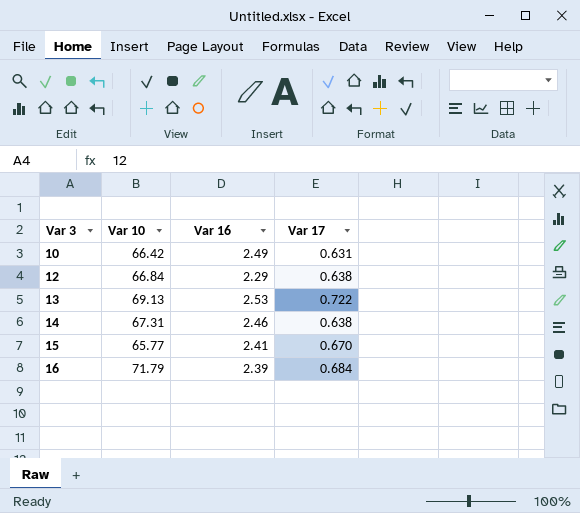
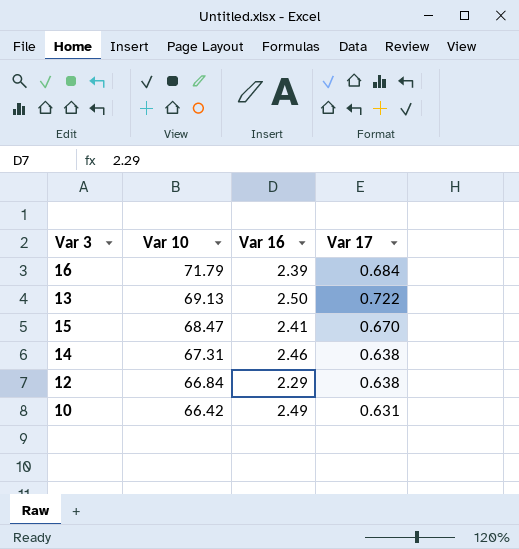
row order: Var 3 ascending -> Var 10 descending
13 | Var 16: 2.53 -> 2.50
15 | Var 10: 65.77 -> 68.47

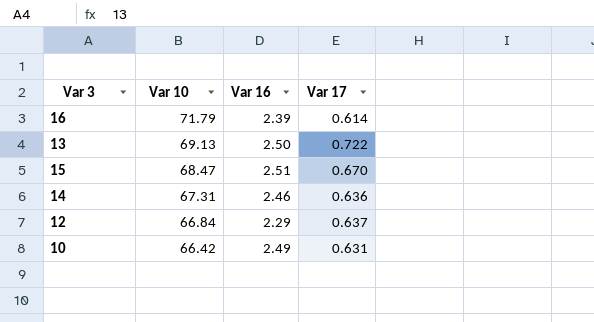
16 | Var 17: 0.684 -> 0.614
15 | Var 16: 2.41 -> 2.51
14 | Var 17: 0.638 -> 0.636
12 | Var 17: 0.638 -> 0.637

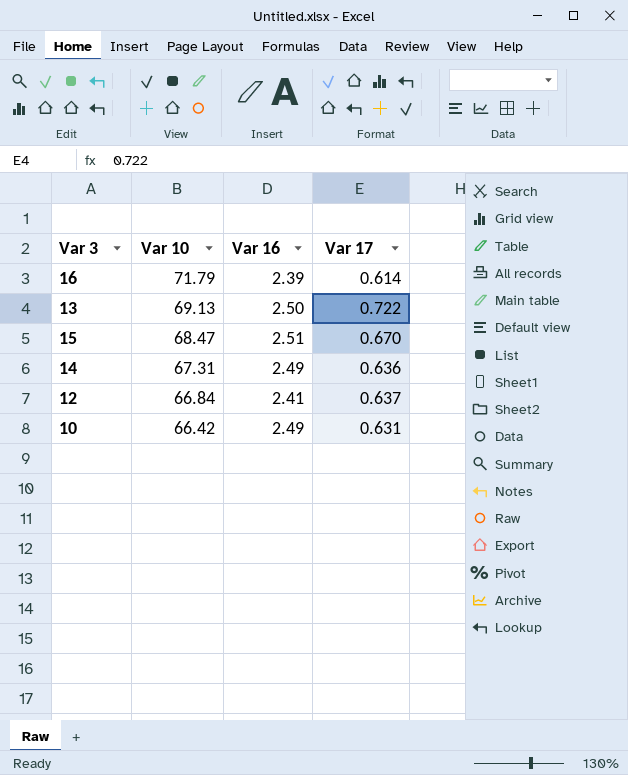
14 | Var 16: 2.46 -> 2.49
12 | Var 16: 2.29 -> 2.41

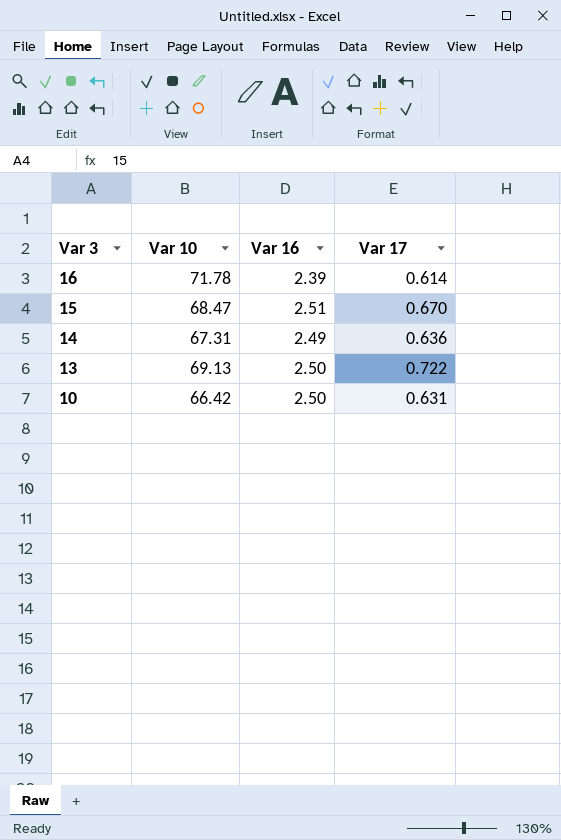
row order: Var 10 descending -> Var 3 descending
row 12: 66.84 | 2.41 | 0.637 -> none
16 | Var 10: 71.79 -> 71.78
10 | Var 16: 2.49 -> 2.50

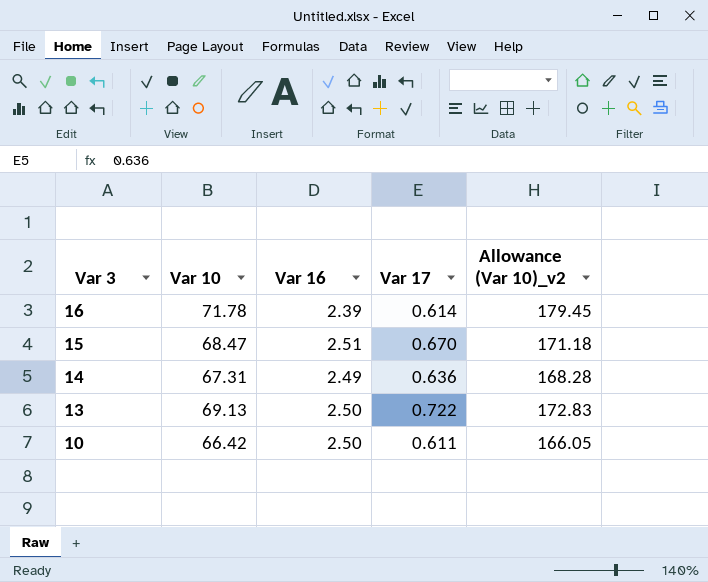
column Allowance (Var 10)_v2 | formula: none -> [Var 10] * 2.5
10 | Var 17: 0.631 -> 0.611

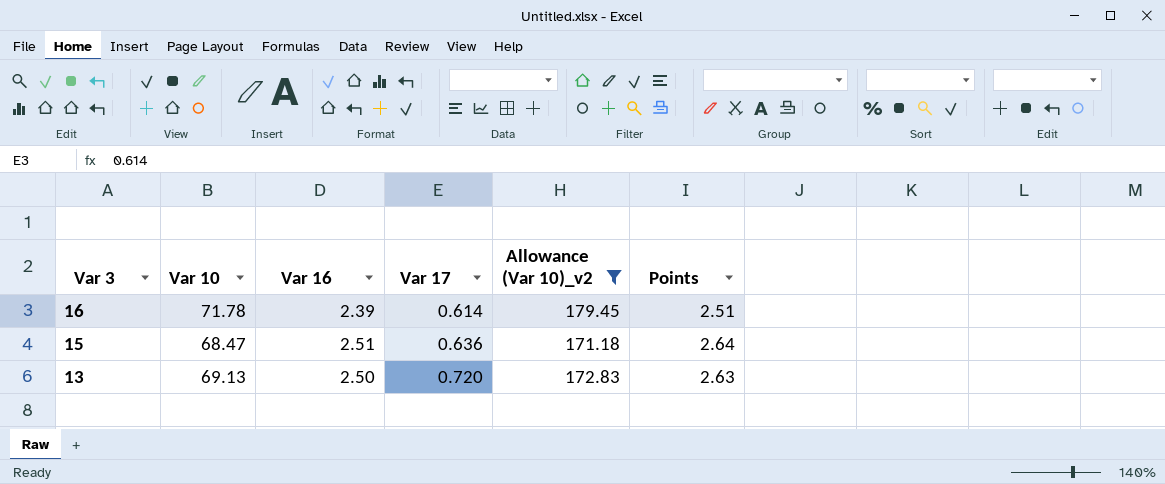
filter: none -> Allowance (Var 10)_v2 >= 171.18
column Points | formula: none -> [Var 16] * 1.05
15 | Var 17: 0.670 -> 0.636
13 | Var 17: 0.722 -> 0.720

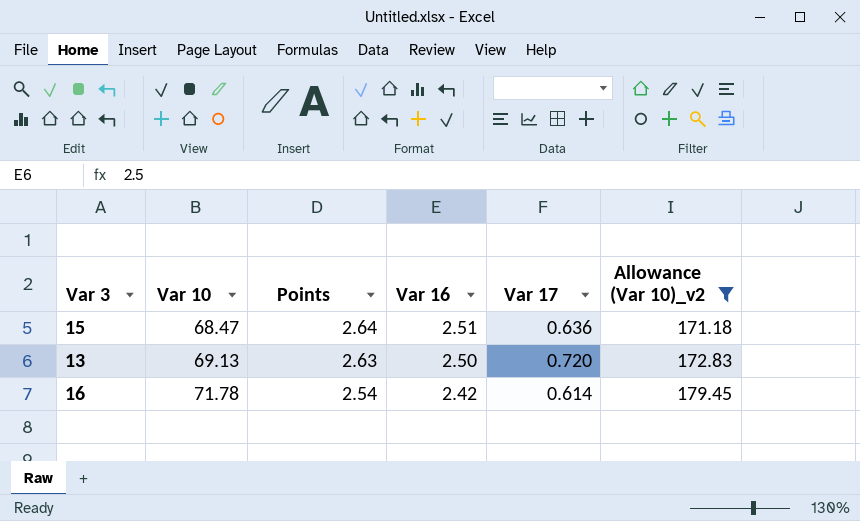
row order: Var 3 descending -> Var 10 ascending
column Points | position: 6 -> 3
16 | Points: 2.51 -> 2.54
16 | Var 16: 2.39 -> 2.42

